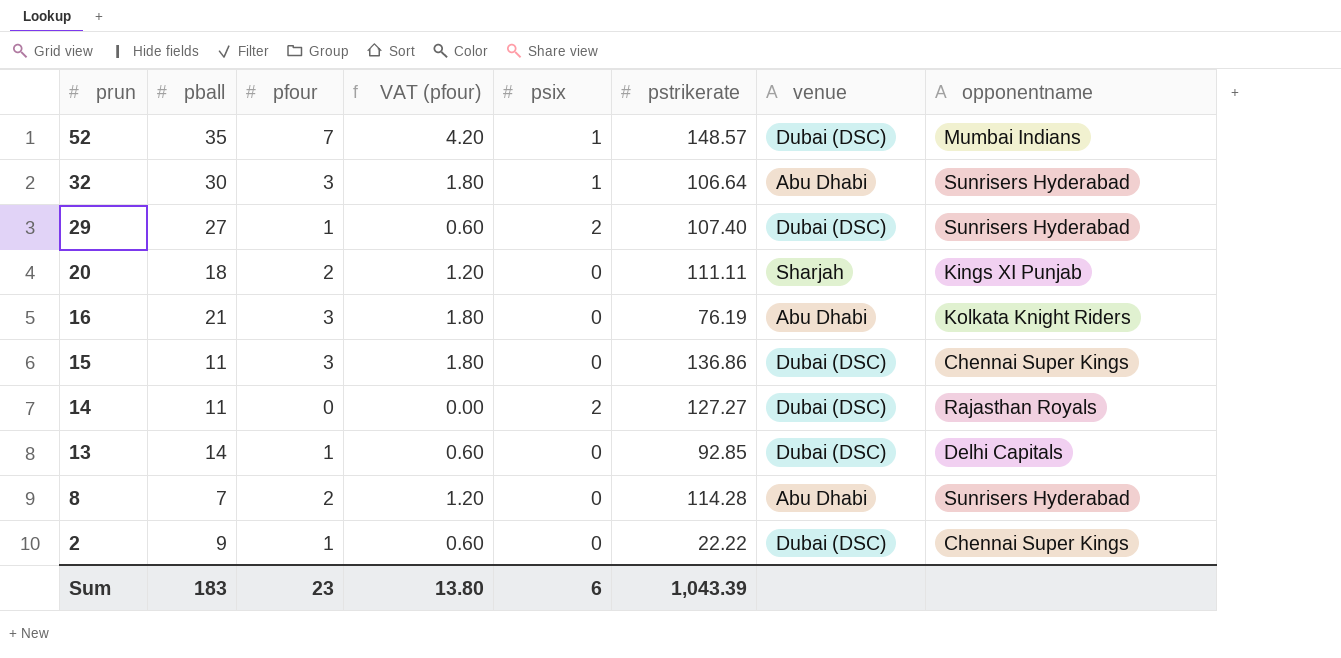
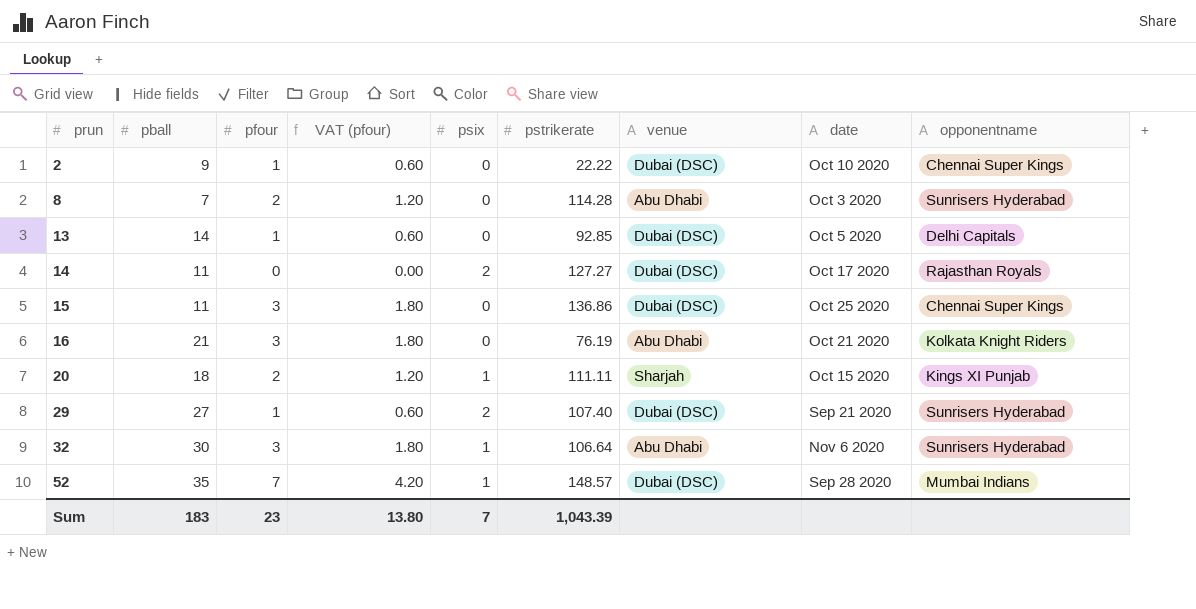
row order: prun descending -> prun ascending
column date | position: none -> 8
20 | psix: 0 -> 1
Sum | psix: 6 -> 7

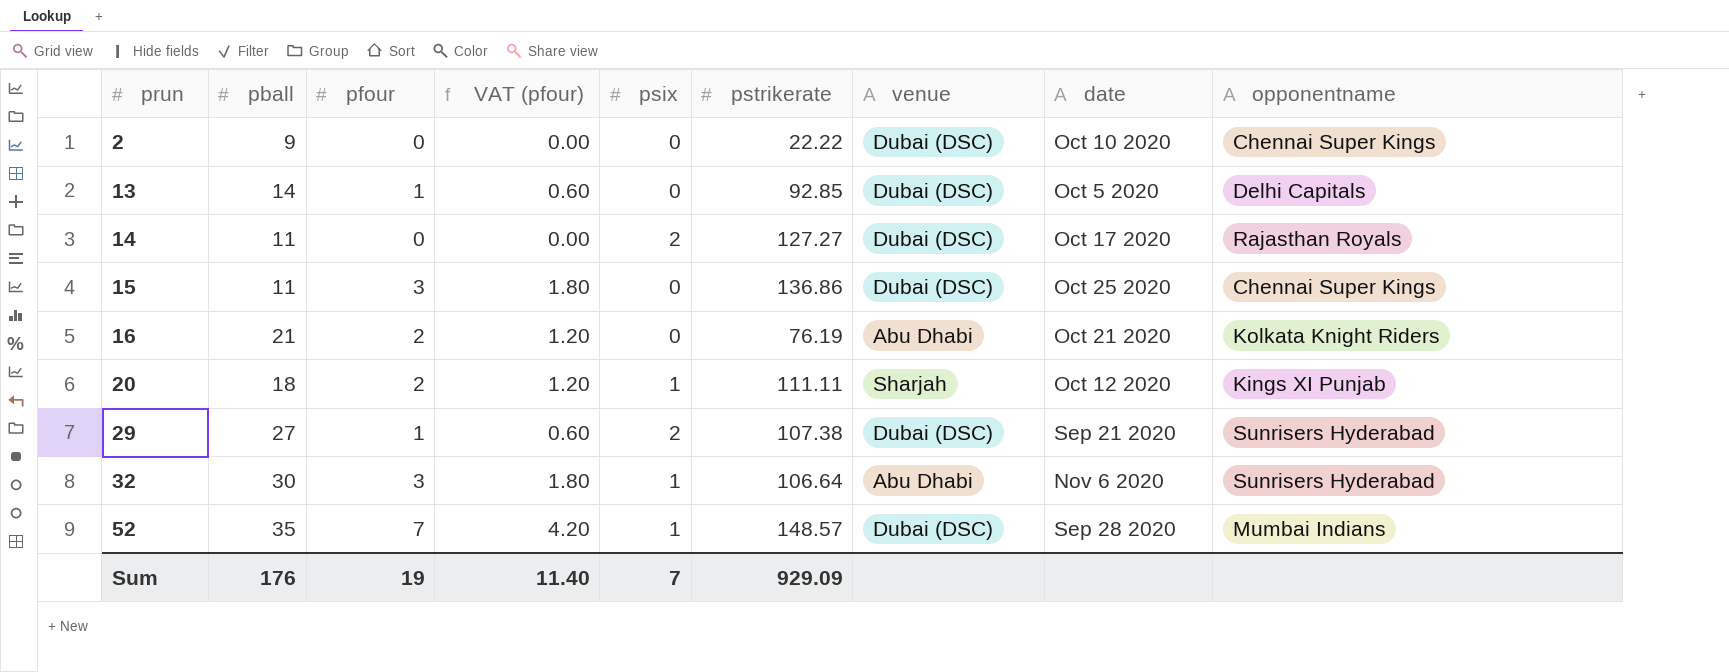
row 8: 7 | 2 | 1.20 | 0 | 114.28 | Abu Dhabi | Oct 3 2020 | Sunrisers Hyderabad -> none
2 | pfour: 1 -> 0
2 | VAT (pfour): 0.60 -> 0.00
16 | pfour: 3 -> 2
16 | VAT (pfour): 1.80 -> 1.20
20 | date: Oct 15 2020 -> Oct 12 2020
29 | pstrikerate: 107.40 -> 107.38
Sum | pball: 183 -> 176
Sum | pfour: 23 -> 19
Sum | VAT (pfour): 13.80 -> 11.40
Sum | pstrikerate: 1,043.39 -> 929.09

